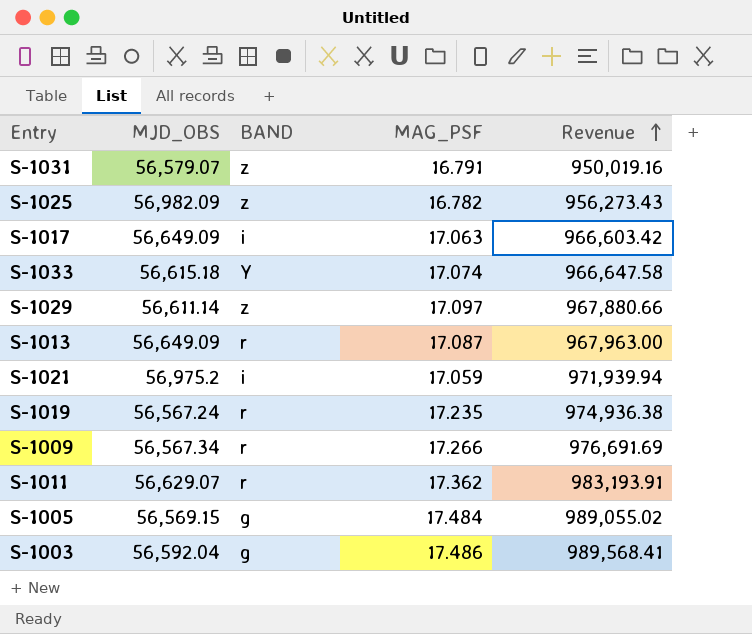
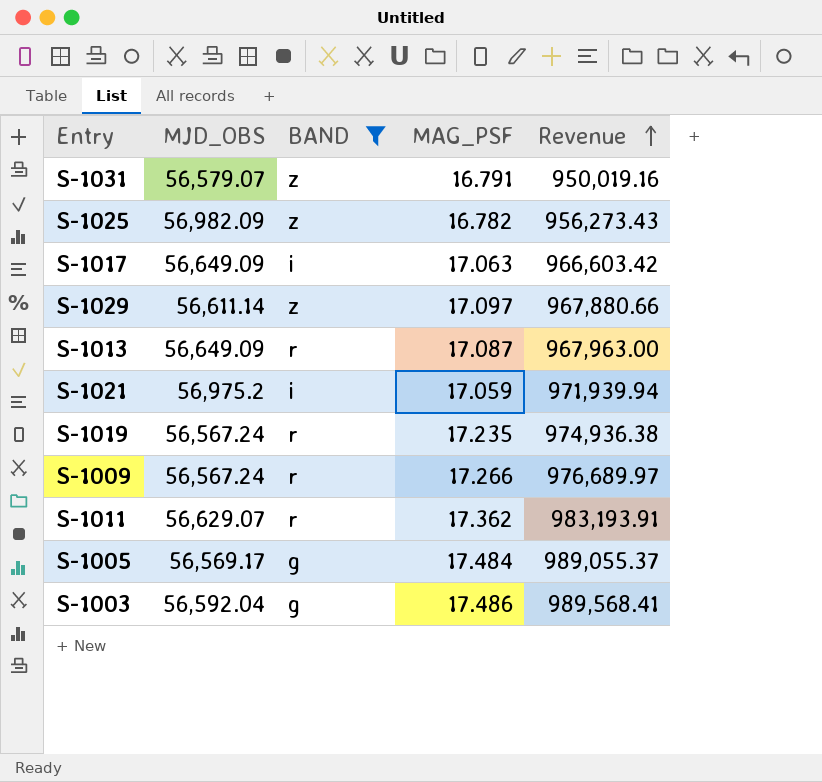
filter: none -> BAND != Y
S-1009 | MJD_OBS: 56,567.34 -> 56,567.24
S-1009 | Revenue: 976,691.69 -> 976,689.97
S-1005 | MJD_OBS: 56,569.15 -> 56,569.17
S-1005 | Revenue: 989,055.02 -> 989,055.37

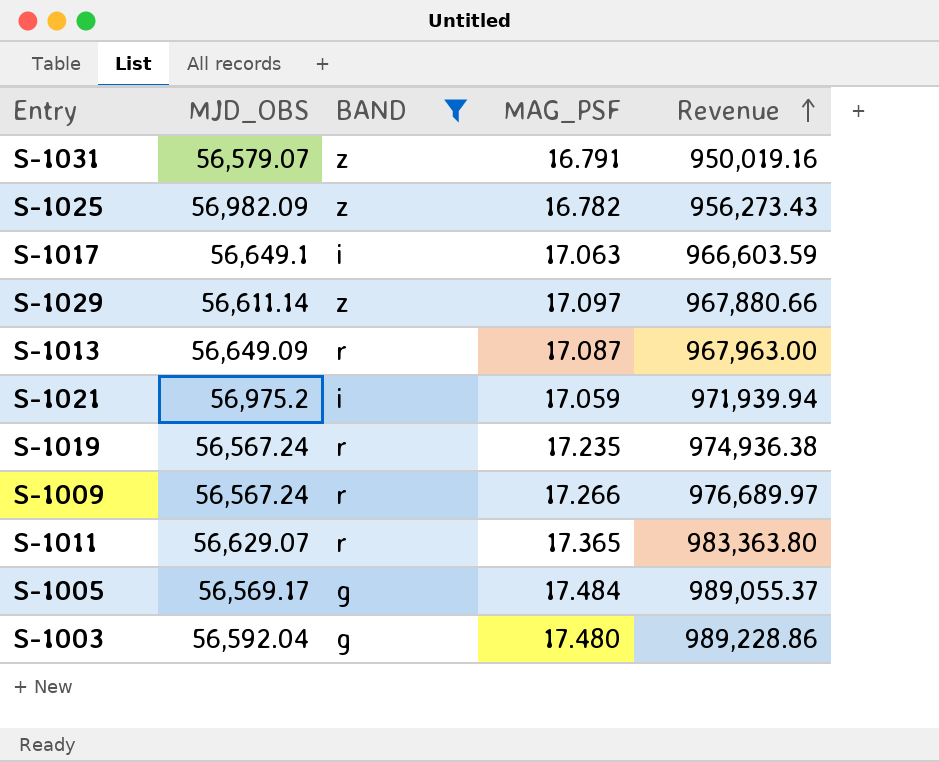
S-1017 | MJD_OBS: 56,649.09 -> 56,649.1
S-1017 | Revenue: 966,603.42 -> 966,603.59
S-1011 | MAG_PSF: 17.362 -> 17.365
S-1011 | Revenue: 983,193.91 -> 983,363.80
S-1003 | MAG_PSF: 17.486 -> 17.480
S-1003 | Revenue: 989,568.41 -> 989,228.86

